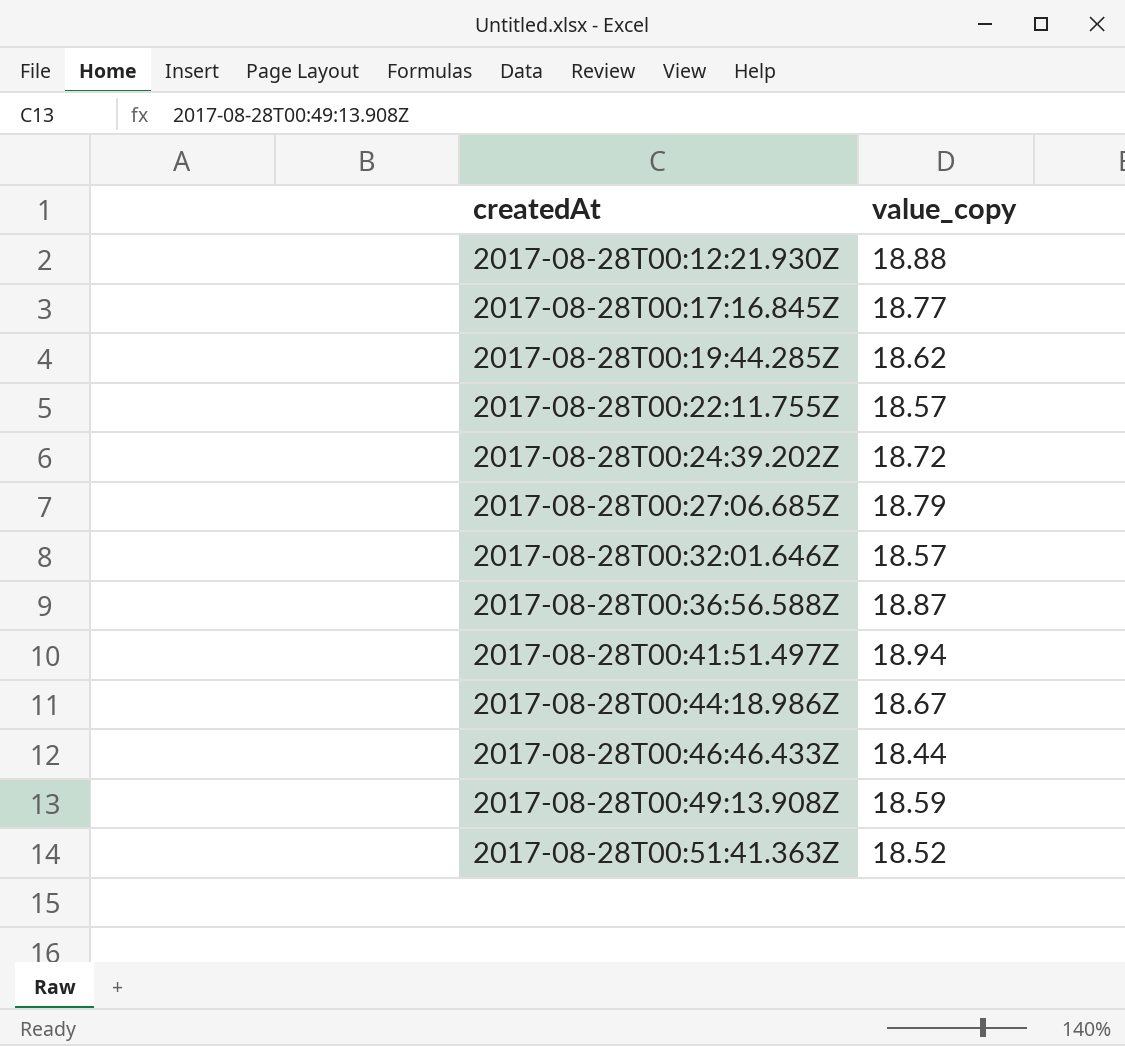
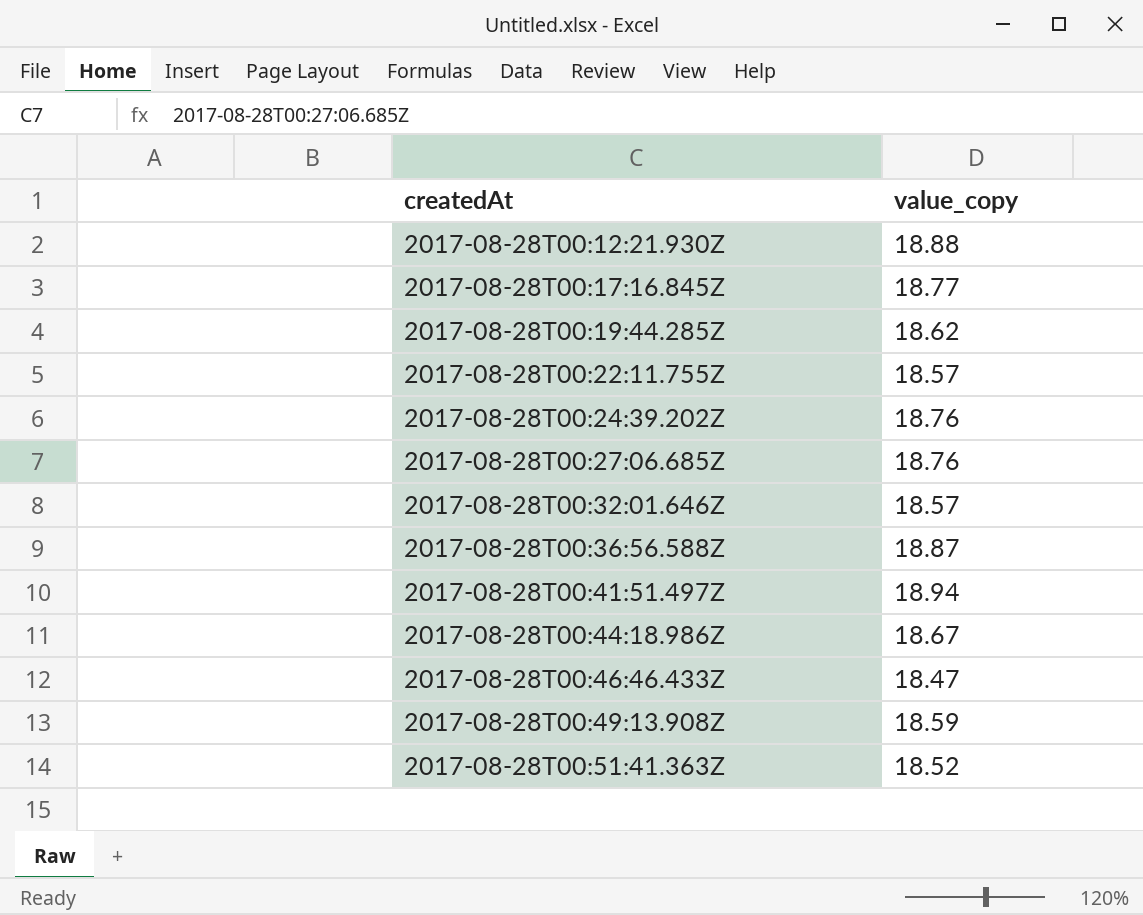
2017-08-28T00:24:39.202Z | value_copy: 18.72 -> 18.76
2017-08-28T00:27:06.685Z | value_copy: 18.79 -> 18.76
2017-08-28T00:46:46.433Z | value_copy: 18.44 -> 18.47

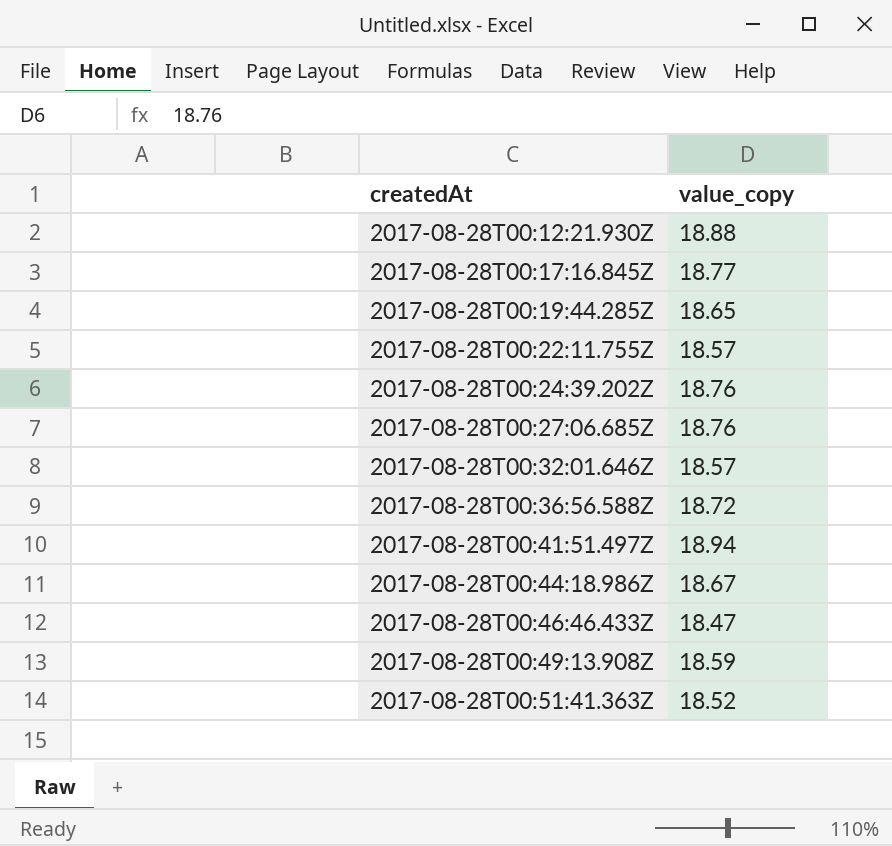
2017-08-28T00:19:44.285Z | value_copy: 18.62 -> 18.65
2017-08-28T00:36:56.588Z | value_copy: 18.87 -> 18.72

